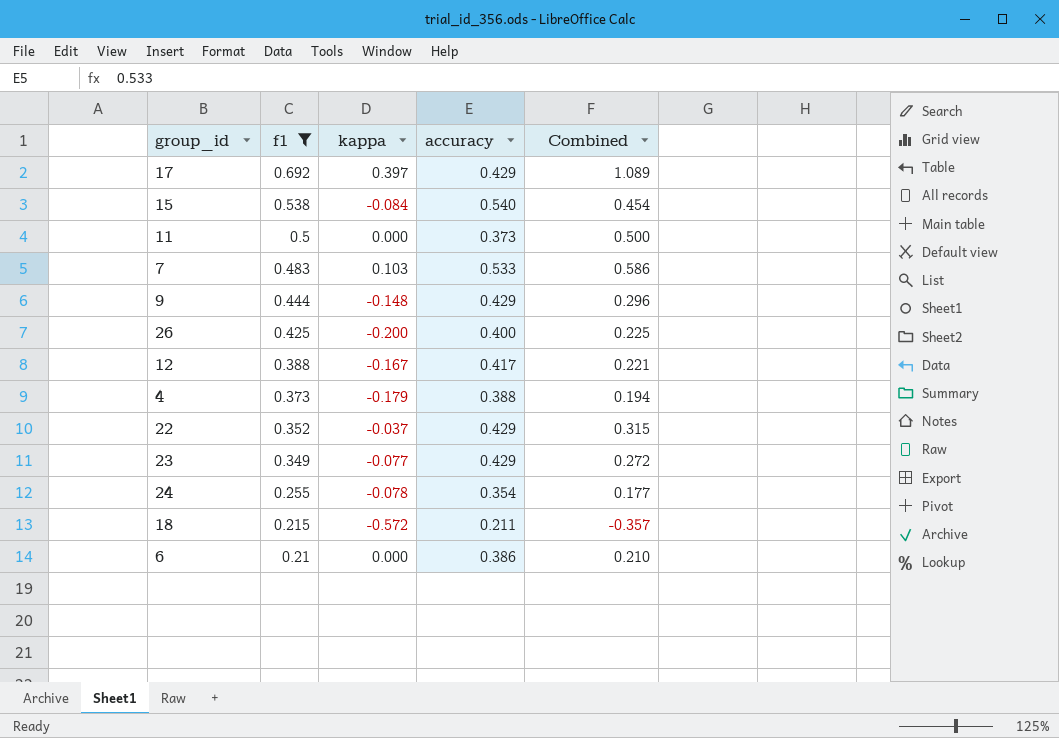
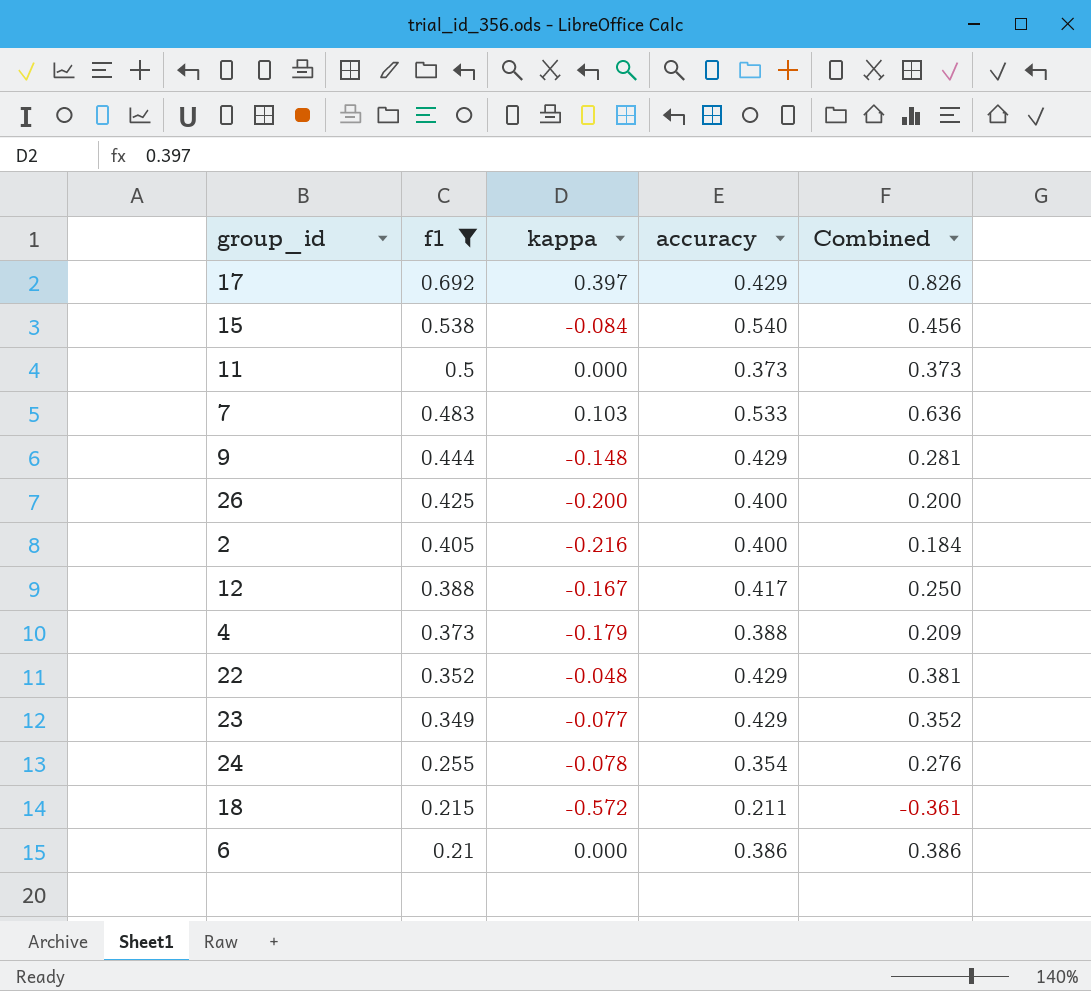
column Combined | formula: [f1] + [kappa] -> [kappa] + [accuracy]
row 2: none -> 0.405 | -0.216 | 0.400 | 0.184
22 | kappa: -0.037 -> -0.048

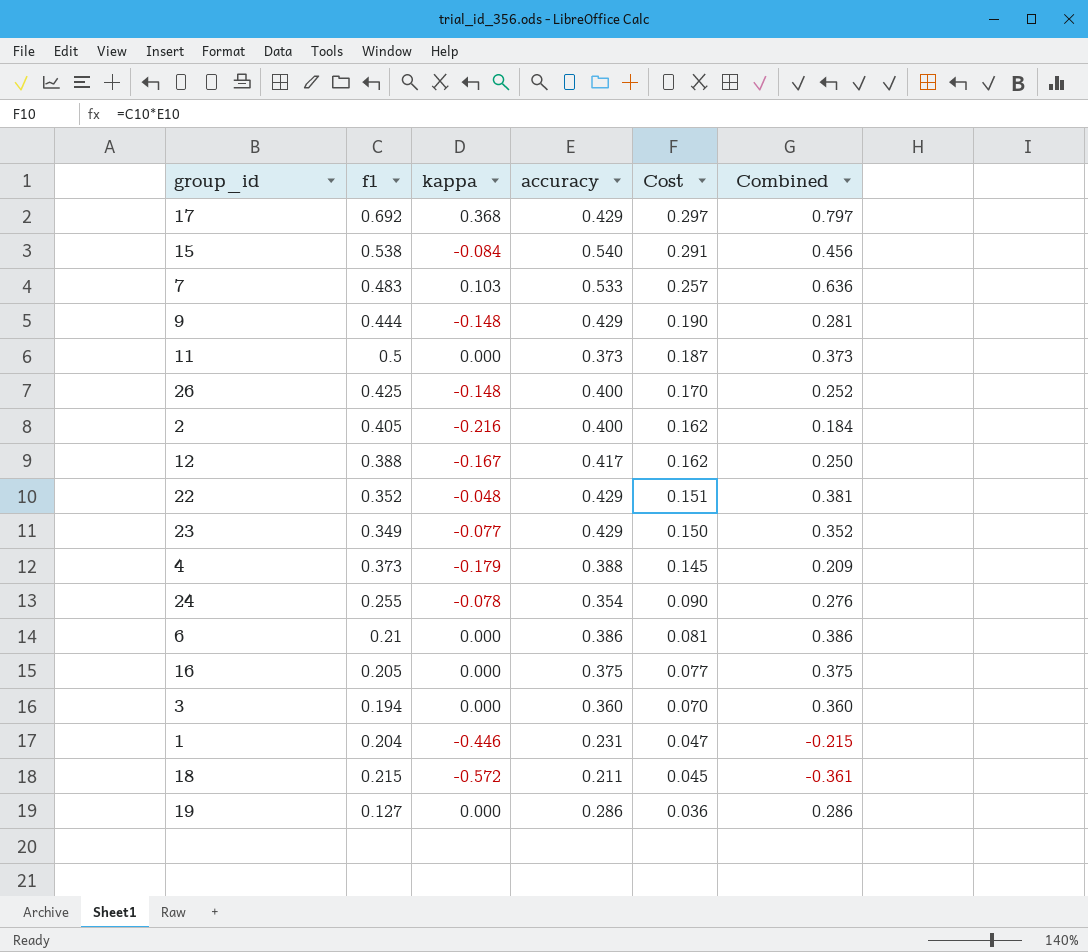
filter: f1 >= 0.21 -> none
row order: f1 descending -> Cost descending
column Cost | formula: none -> [f1] * [accuracy]
17 | kappa: 0.397 -> 0.368
17 | Combined: 0.826 -> 0.797
26 | kappa: -0.200 -> -0.148
26 | Combined: 0.200 -> 0.252

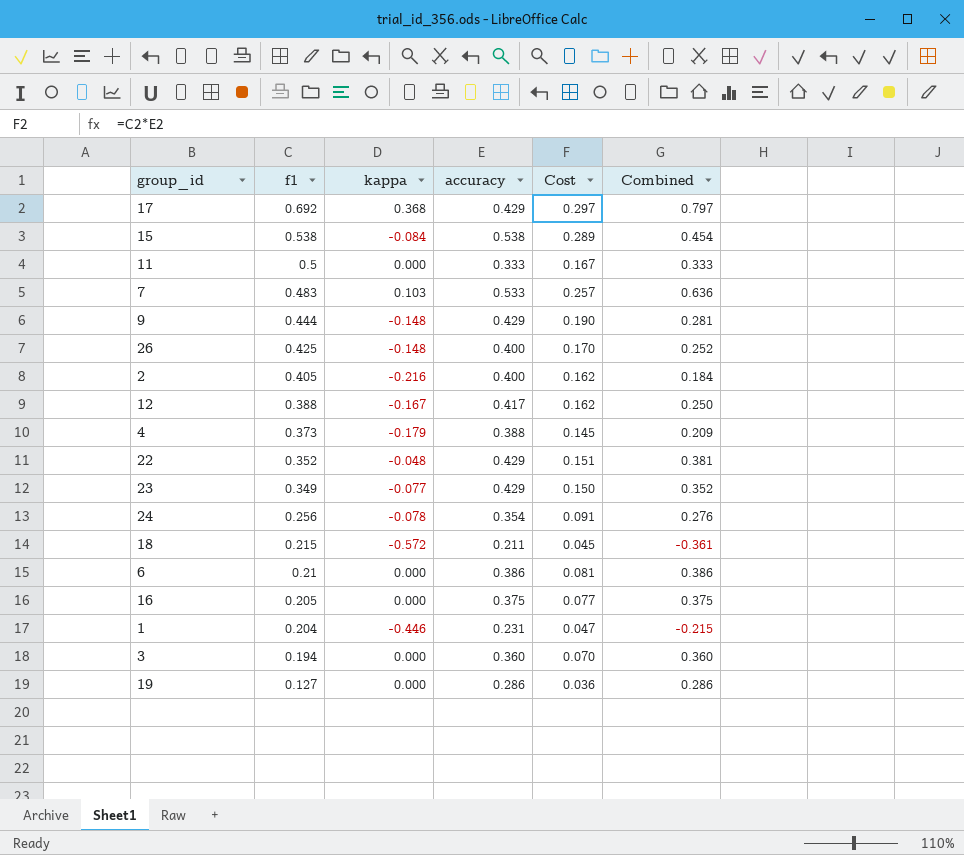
row order: Cost descending -> f1 descending
15 | accuracy: 0.540 -> 0.538
15 | Cost: 0.291 -> 0.289
15 | Combined: 0.456 -> 0.454
11 | accuracy: 0.373 -> 0.333
11 | Cost: 0.187 -> 0.167
11 | Combined: 0.373 -> 0.333
24 | f1: 0.255 -> 0.256
24 | Cost: 0.090 -> 0.091

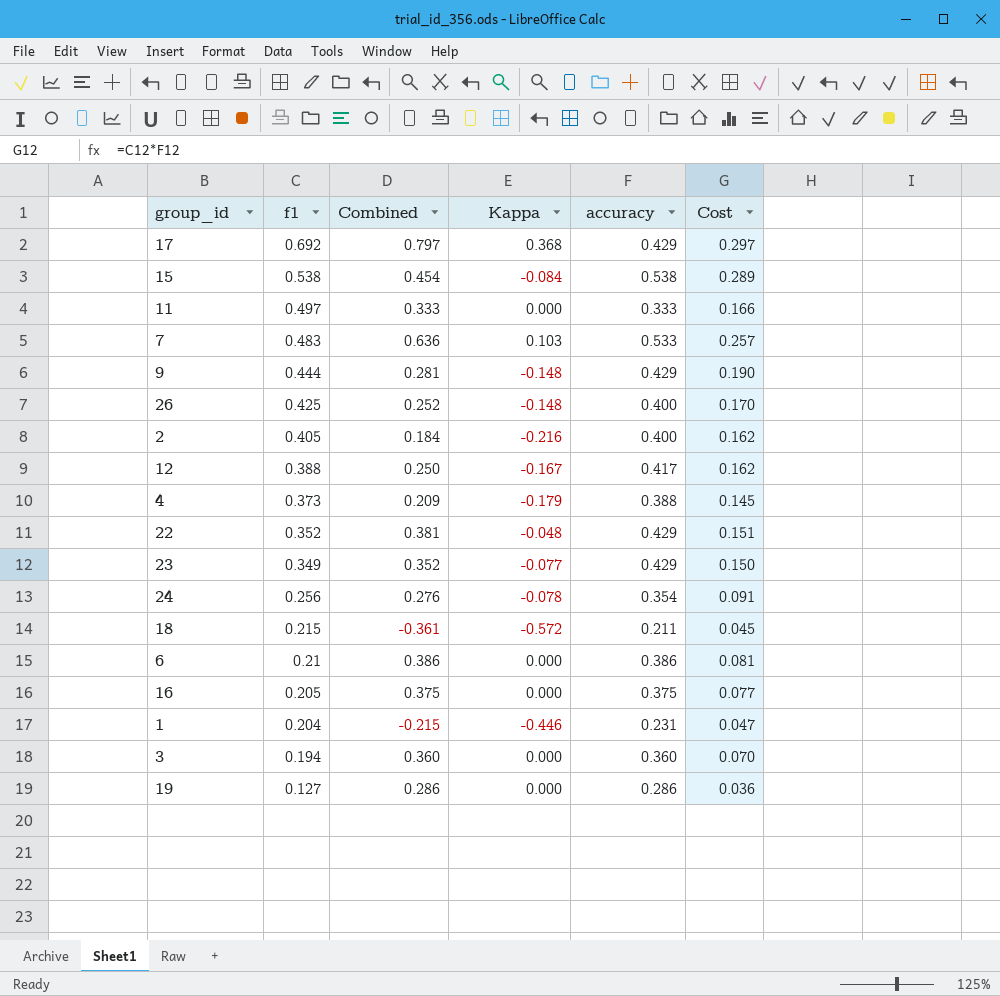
column Combined | position: 6 -> 3
column name: kappa -> Kappa
11 | f1: 0.5 -> 0.497
11 | Cost: 0.167 -> 0.166

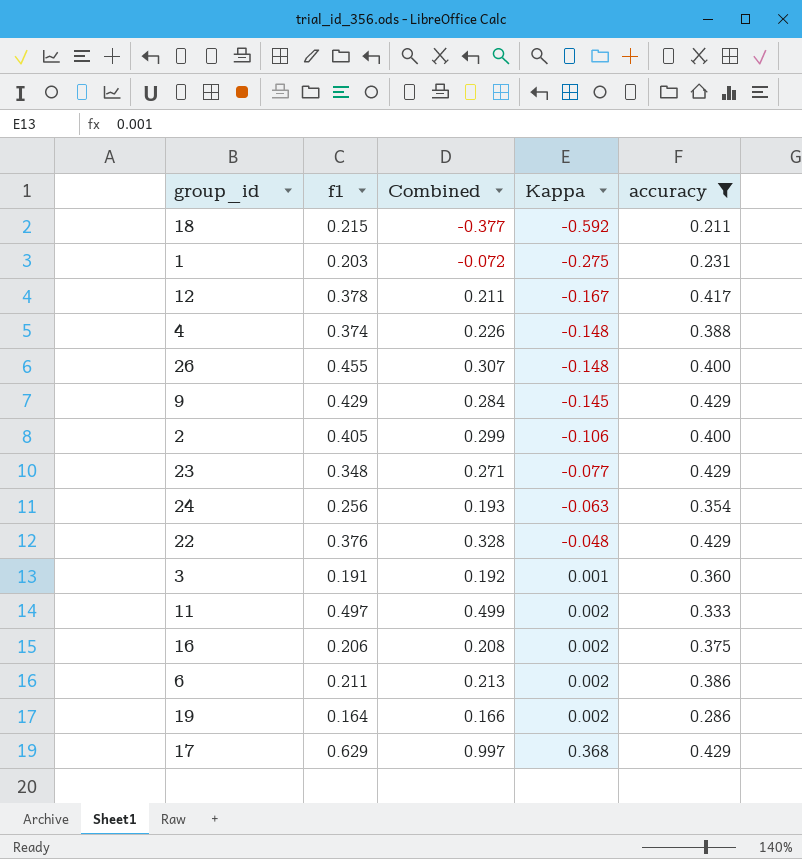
filter: none -> accuracy <= 0.429
row order: f1 descending -> Kappa ascending
column Cost | formula: [f1] * [accuracy] -> none
column Combined | formula: [Kappa] + [accuracy] -> [f1] + [Kappa]
18 | Kappa: -0.572 -> -0.592
1 | f1: 0.204 -> 0.203
1 | Kappa: -0.446 -> -0.275
12 | f1: 0.388 -> 0.378
4 | f1: 0.373 -> 0.374
4 | Kappa: -0.179 -> -0.148
26 | f1: 0.425 -> 0.455
9 | f1: 0.444 -> 0.429
9 | Kappa: -0.148 -> -0.145
2 | Kappa: -0.216 -> -0.106
23 | f1: 0.349 -> 0.348
24 | Kappa: -0.078 -> -0.063
22 | f1: 0.352 -> 0.376
3 | f1: 0.194 -> 0.191
3 | Kappa: 0.000 -> 0.001
11 | Kappa: 0.000 -> 0.002
16 | f1: 0.205 -> 0.206
16 | Kappa: 0.000 -> 0.002
6 | f1: 0.21 -> 0.211
6 | Kappa: 0.000 -> 0.002
19 | f1: 0.127 -> 0.164
19 | Kappa: 0.000 -> 0.002
17 | f1: 0.692 -> 0.629

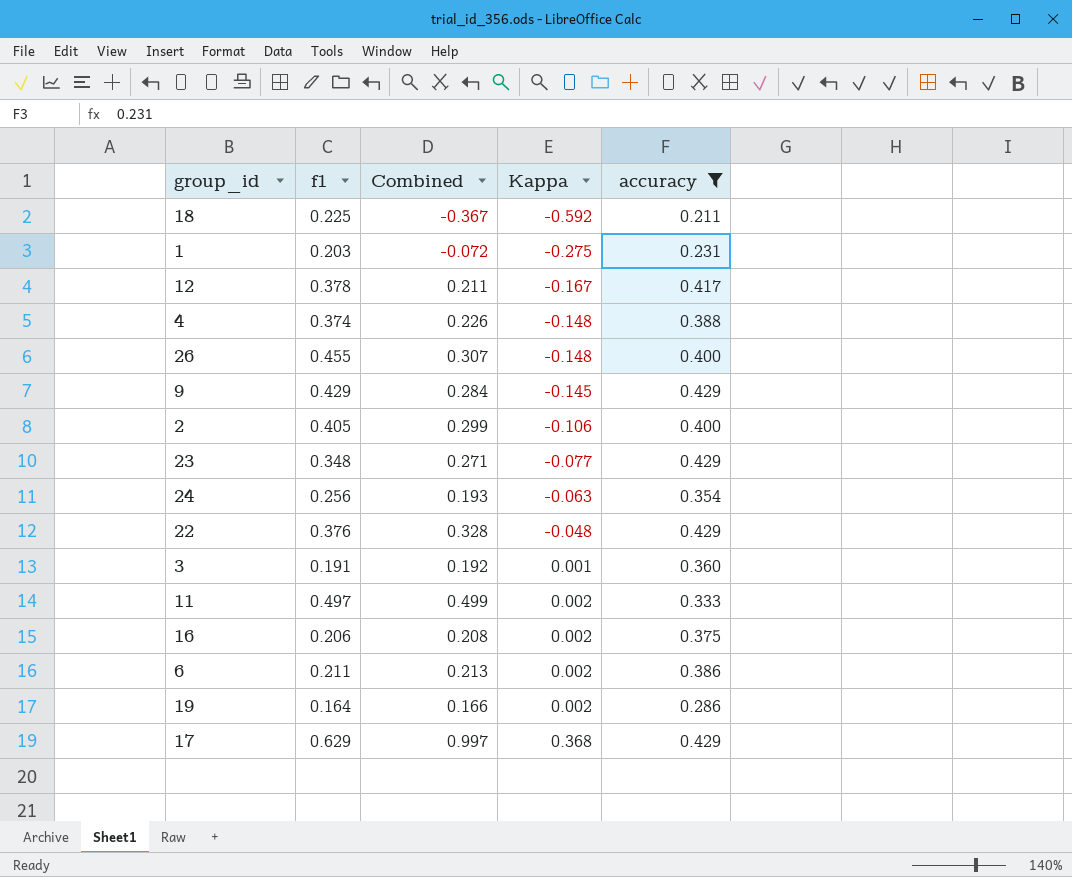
18 | f1: 0.215 -> 0.225
18 | Combined: -0.377 -> -0.367

